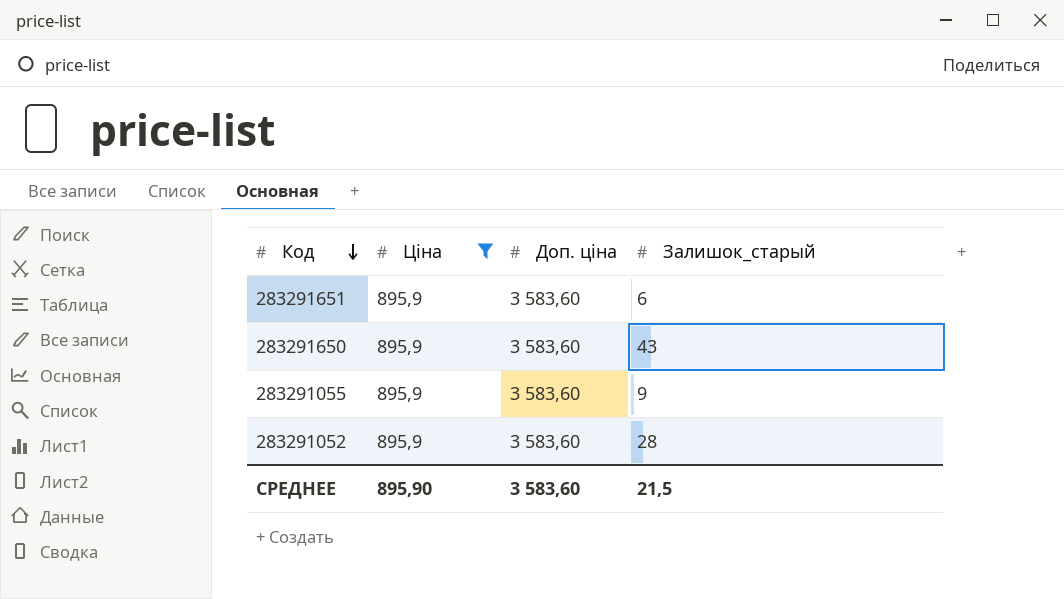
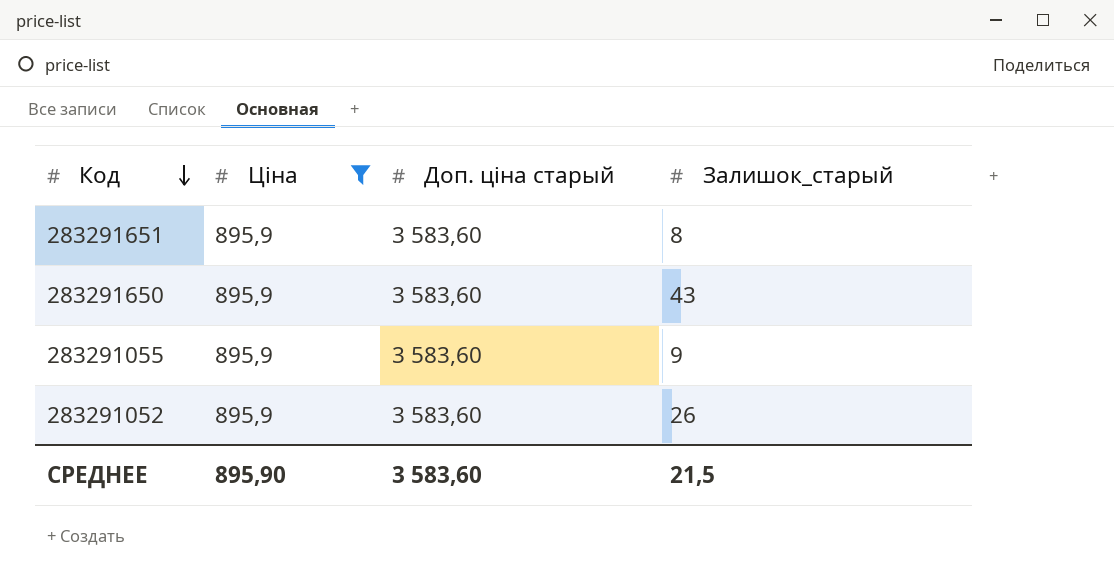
column name: Доп. ціна -> Доп. ціна старый
283291651 | Залишок_старый: 6 -> 8
283291052 | Залишок_старый: 28 -> 26

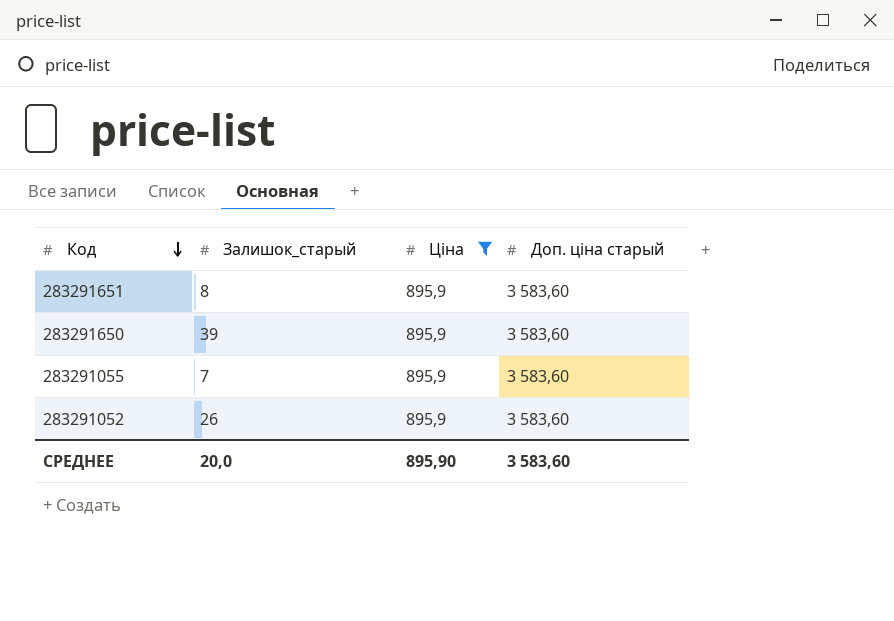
column Залишок_старый | position: 4 -> 2
283291650 | Залишок_старый: 43 -> 39
283291055 | Залишок_старый: 9 -> 7
СРЕДНЕЕ | Залишок_старый: 21,5 -> 20,0

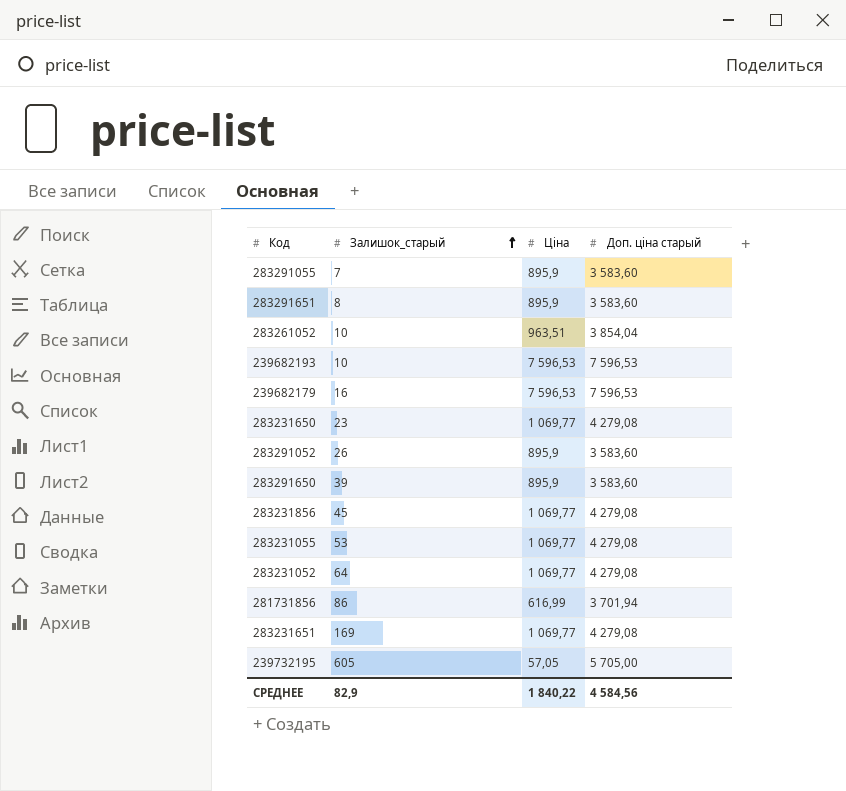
filter: Ціна = 895,9 -> none
row order: Код descending -> Залишок_старый ascending
СРЕДНЕЕ | Залишок_старый: 20,0 -> 82,9
СРЕДНЕЕ | Ціна: 895,90 -> 1 840,22
СРЕДНЕЕ | Доп. ціна старый: 3 583,60 -> 4 584,56

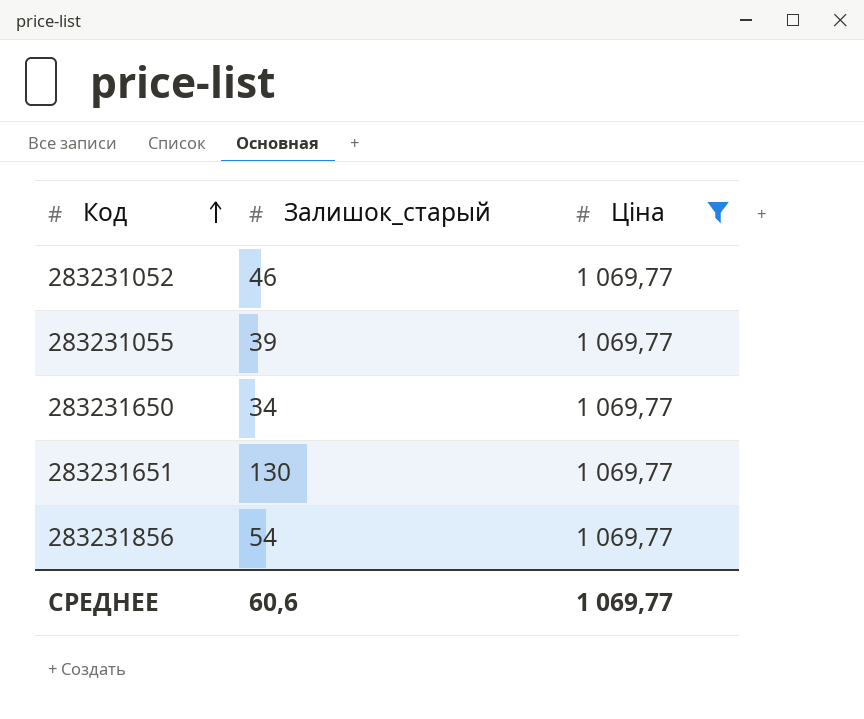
filter: none -> Ціна = 1 069,77
row order: Залишок_старый ascending -> Код ascending
column Доп. ціна старый | position: 4 -> none
283231052 | Залишок_старый: 64 -> 46
283231055 | Залишок_старый: 53 -> 39
283231650 | Залишок_старый: 23 -> 34
283231651 | Залишок_старый: 169 -> 130
283231856 | Залишок_старый: 45 -> 54
СРЕДНЕЕ | Залишок_старый: 82,9 -> 60,6
СРЕДНЕЕ | Ціна: 1 840,22 -> 1 069,77

